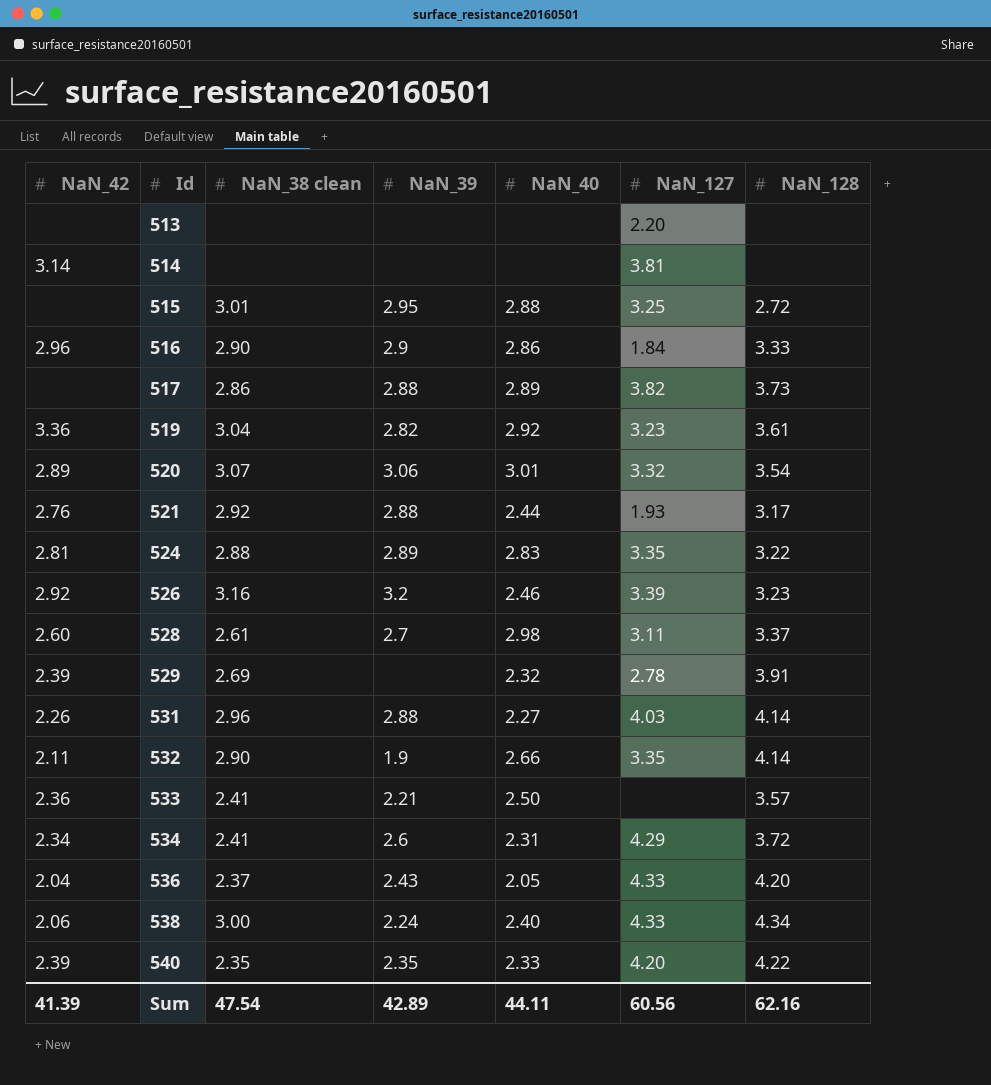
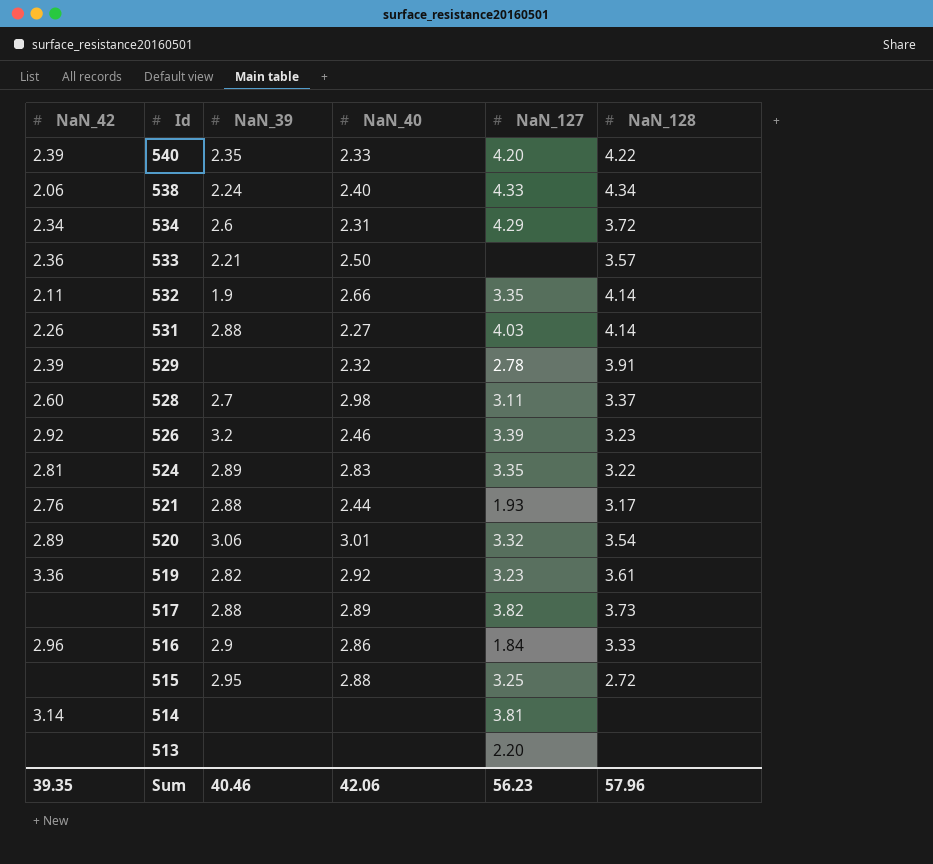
row order: Id ascending -> Id descending
column NaN_38 clean | position: 3 -> none
row 536: 2.04 | 2.37 | 2.43 | 2.05 | 4.33 | 4.20 -> none
Sum | NaN_42: 41.39 -> 39.35
Sum | NaN_39: 42.89 -> 40.46
Sum | NaN_40: 44.11 -> 42.06
Sum | NaN_127: 60.56 -> 56.23
Sum | NaN_128: 62.16 -> 57.96

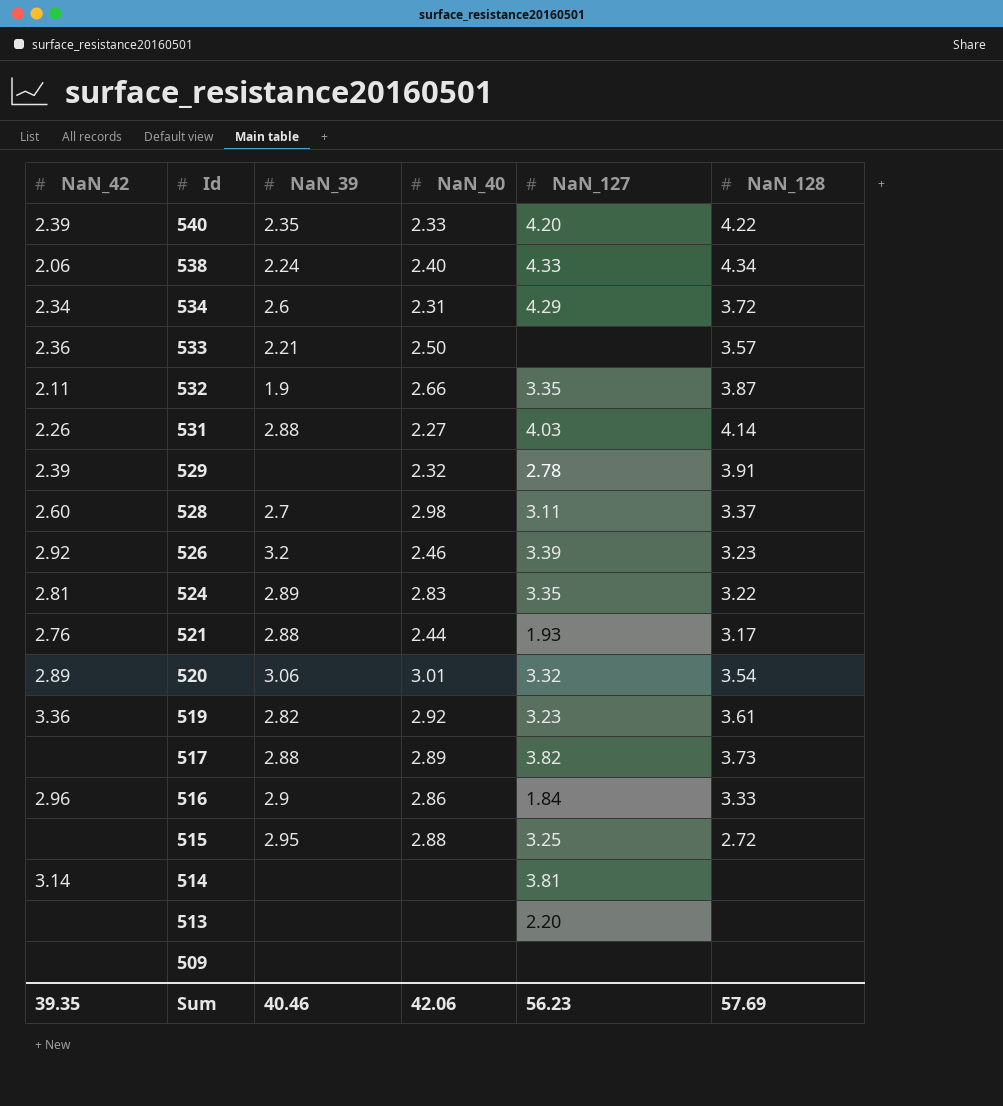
532 | NaN_128: 4.14 -> 3.87
row 509: none -> none | none | none | none | none
Sum | NaN_128: 57.96 -> 57.69

